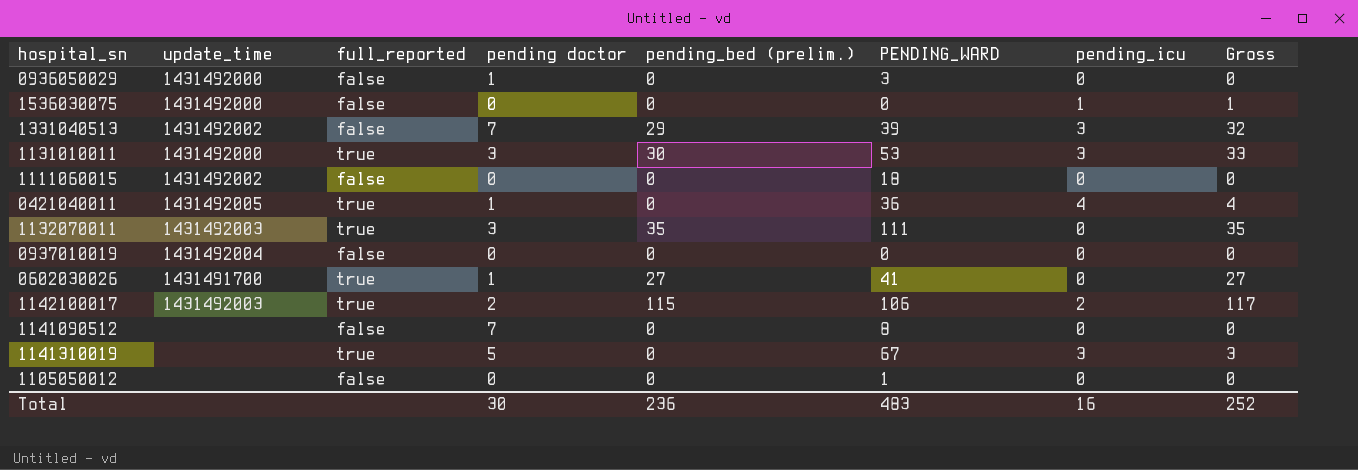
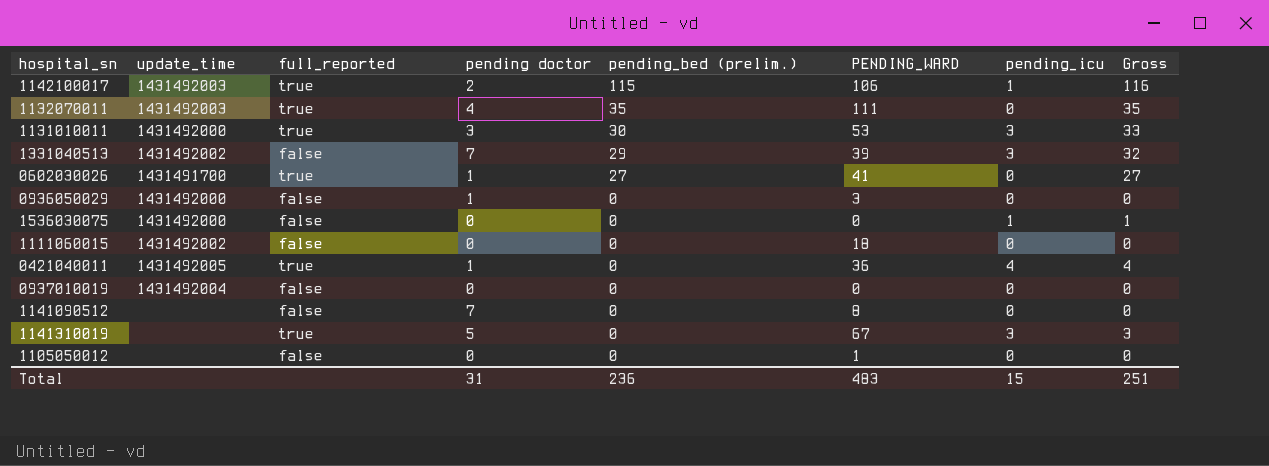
row order: none -> pending_bed (prelim.) descending
1142100017 | pending_icu: 2 -> 1
1142100017 | Gross: 117 -> 116
1132070011 | pending doctor: 3 -> 4
Total | pending doctor: 30 -> 31
Total | pending_icu: 16 -> 15
Total | Gross: 252 -> 251

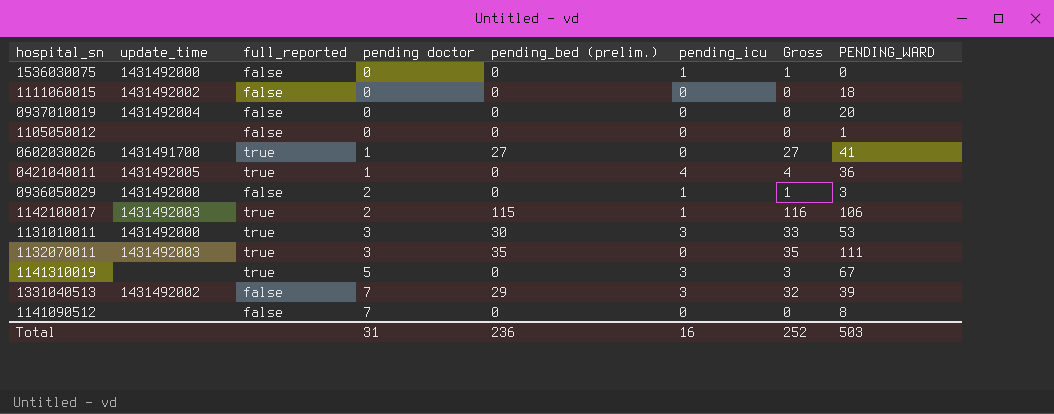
row order: pending_bed (prelim.) descending -> pending doctor ascending
column PENDING_WARD | position: 6 -> 8
0937010019 | PENDING_WARD: 0 -> 20
0936050029 | pending doctor: 1 -> 2
0936050029 | pending_icu: 0 -> 1
0936050029 | Gross: 0 -> 1
1132070011 | pending doctor: 4 -> 3
Total | pending_icu: 15 -> 16
Total | Gross: 251 -> 252
Total | PENDING_WARD: 483 -> 503

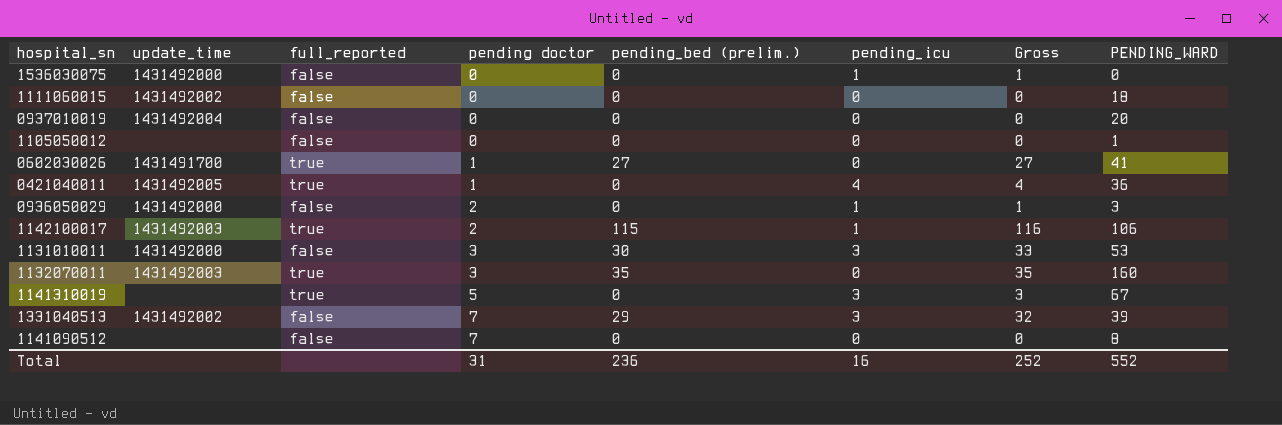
1131010011 | full_reported: true -> false
1132070011 | PENDING_WARD: 111 -> 160
Total | PENDING_WARD: 503 -> 552

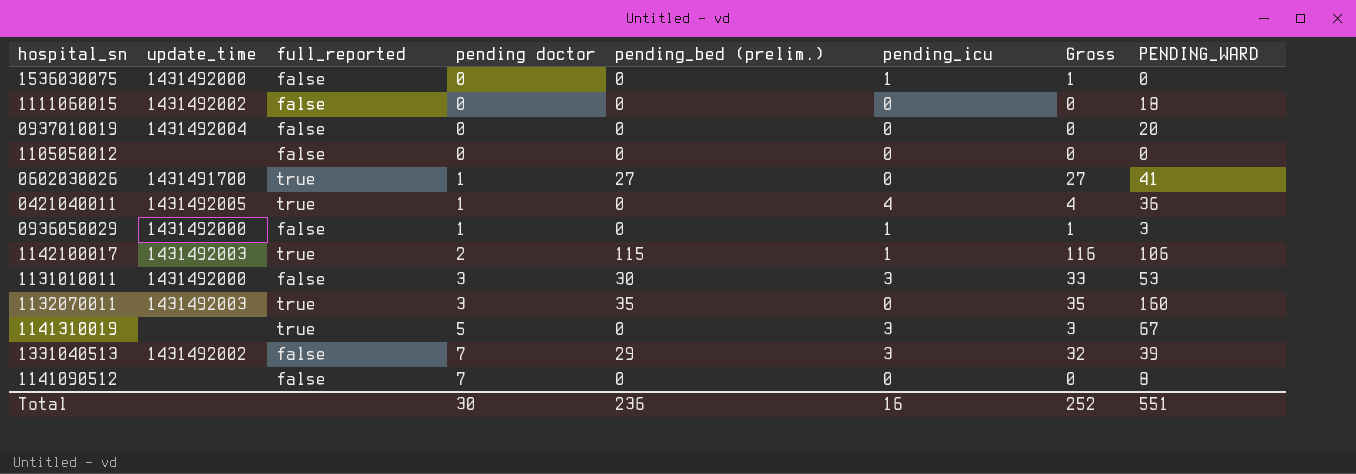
1105050012 | PENDING_WARD: 1 -> 0
0936050029 | pending doctor: 2 -> 1
Total | pending doctor: 31 -> 30
Total | PENDING_WARD: 552 -> 551

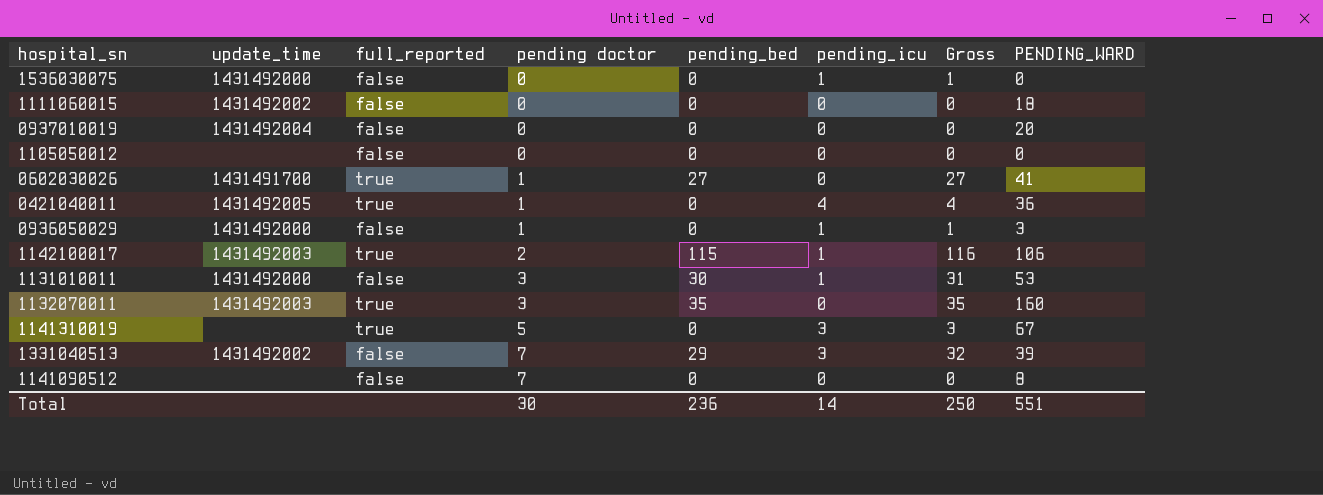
column name: pending_bed (prelim.) -> pending_bed
1131010011 | pending_icu: 3 -> 1
1131010011 | Gross: 33 -> 31
Total | pending_icu: 16 -> 14
Total | Gross: 252 -> 250

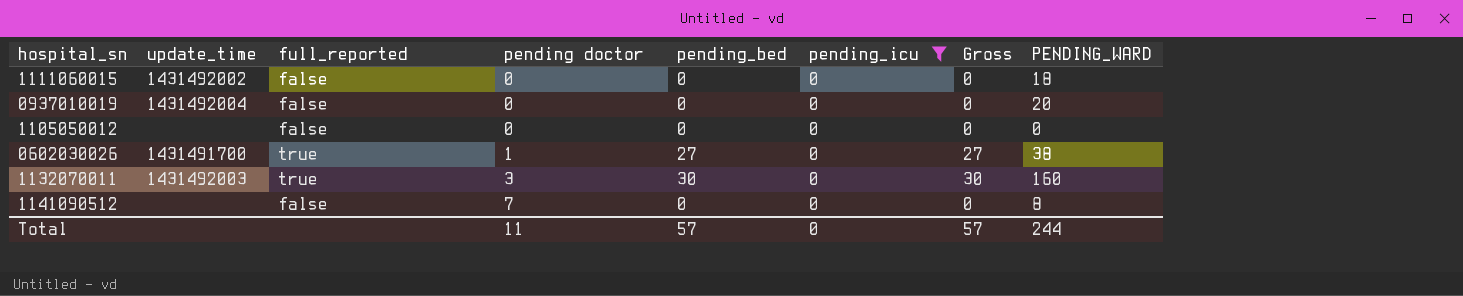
filter: none -> pending_icu = 0
0602030026 | PENDING_WARD: 41 -> 38
1132070011 | pending_bed: 35 -> 30
1132070011 | Gross: 35 -> 30
Total | pending doctor: 30 -> 11
Total | pending_bed: 236 -> 57
Total | pending_icu: 14 -> 0
Total | Gross: 250 -> 57
Total | PENDING_WARD: 551 -> 244

